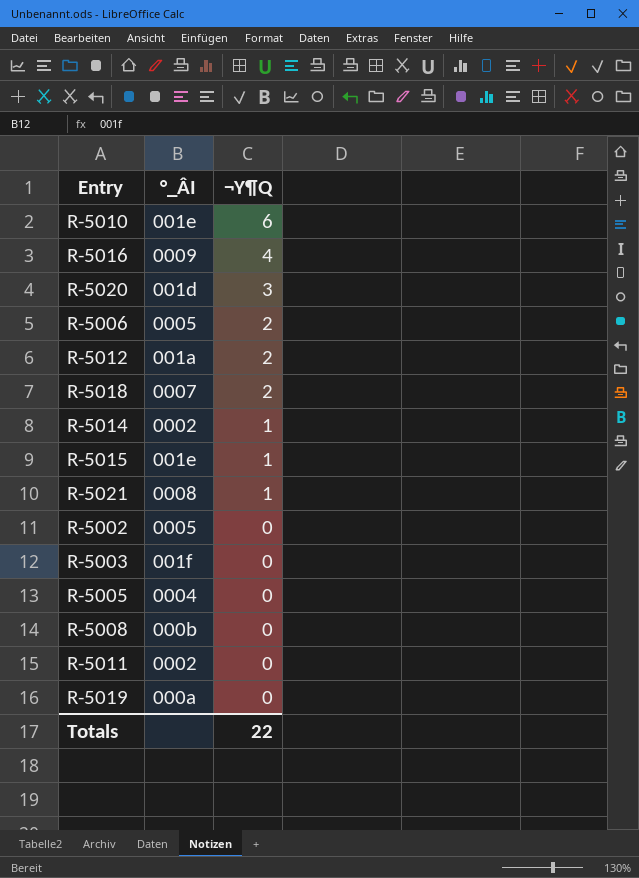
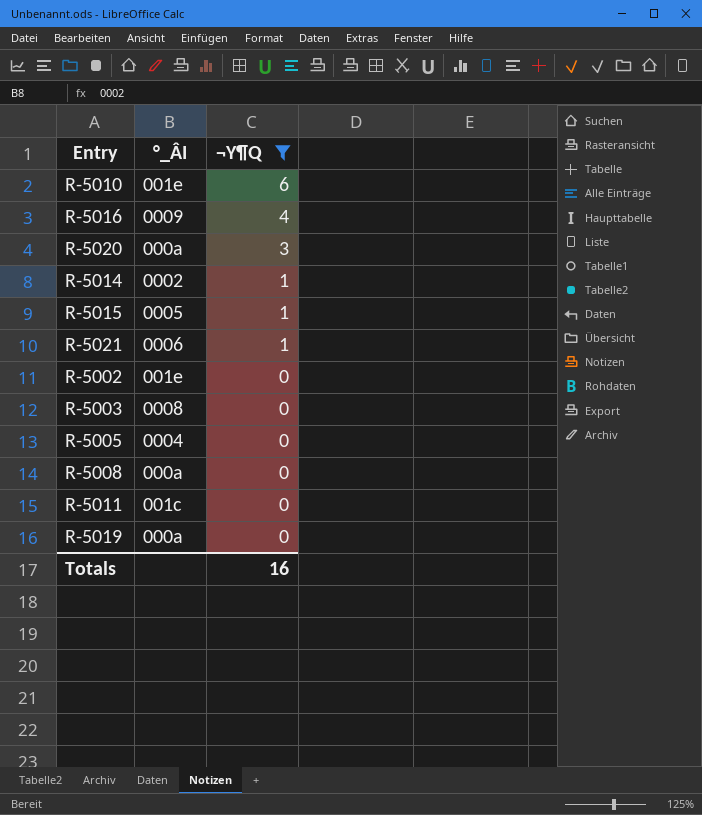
filter: none -> ¬Y¶Q != 2
R-5020 | °_ÂI: 001d -> 000a
R-5015 | °_ÂI: 001e -> 0005
R-5021 | °_ÂI: 0008 -> 0006
R-5002 | °_ÂI: 0005 -> 001e
R-5003 | °_ÂI: 001f -> 0008
R-5008 | °_ÂI: 000b -> 000a
R-5011 | °_ÂI: 0002 -> 001c
Totals | ¬Y¶Q: 22 -> 16

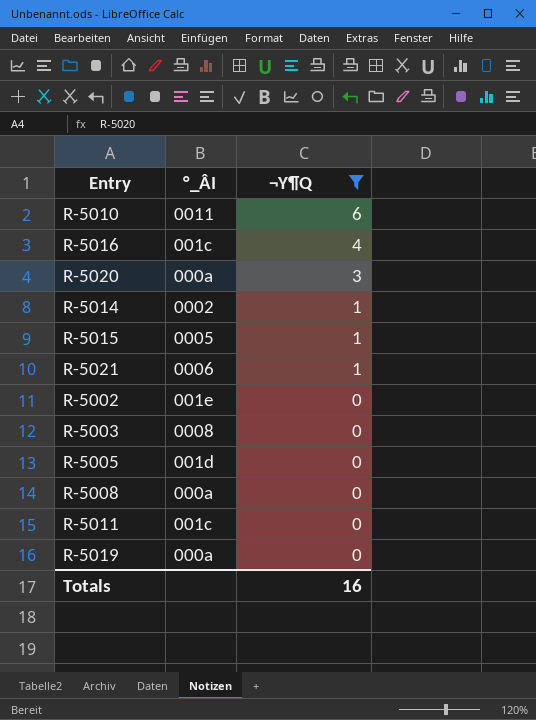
R-5010 | °_ÂI: 001e -> 0011
R-5016 | °_ÂI: 0009 -> 001c
R-5005 | °_ÂI: 0004 -> 001d

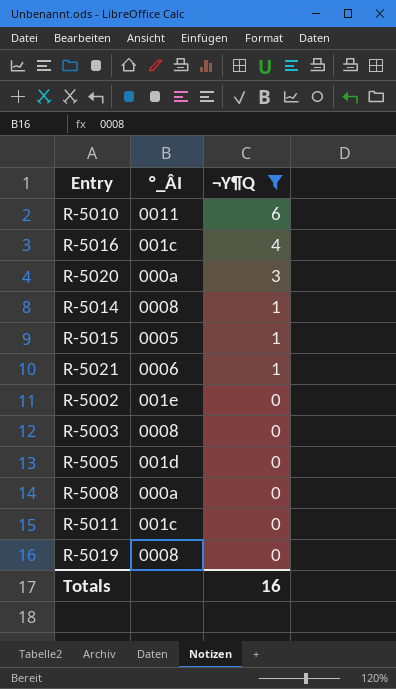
R-5014 | °_ÂI: 0002 -> 0008
R-5019 | °_ÂI: 000a -> 0008

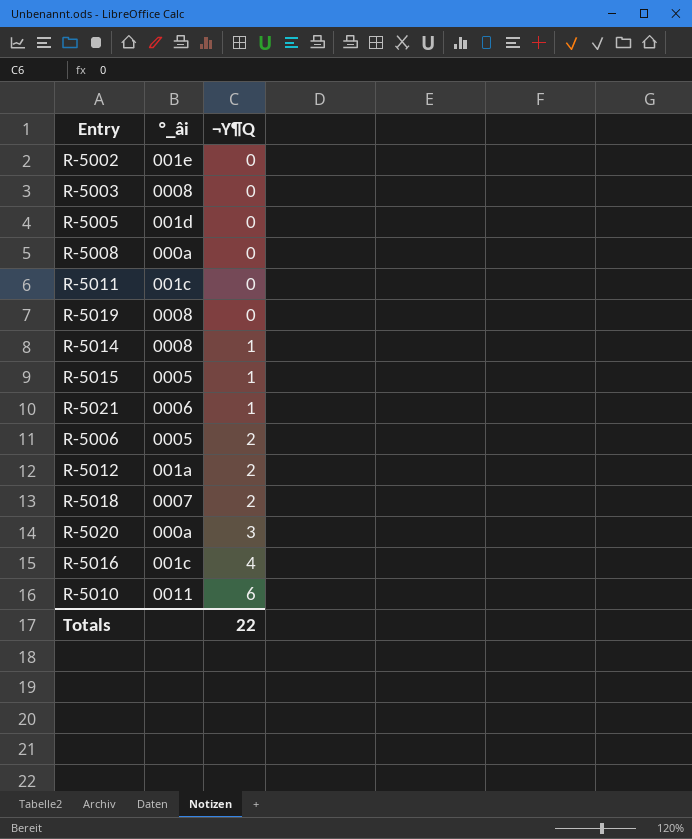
filter: ¬Y¶Q != 2 -> none
row order: ¬Y¶Q descending -> ¬Y¶Q ascending
column name: °_ÂI -> °_âi
Totals | ¬Y¶Q: 16 -> 22

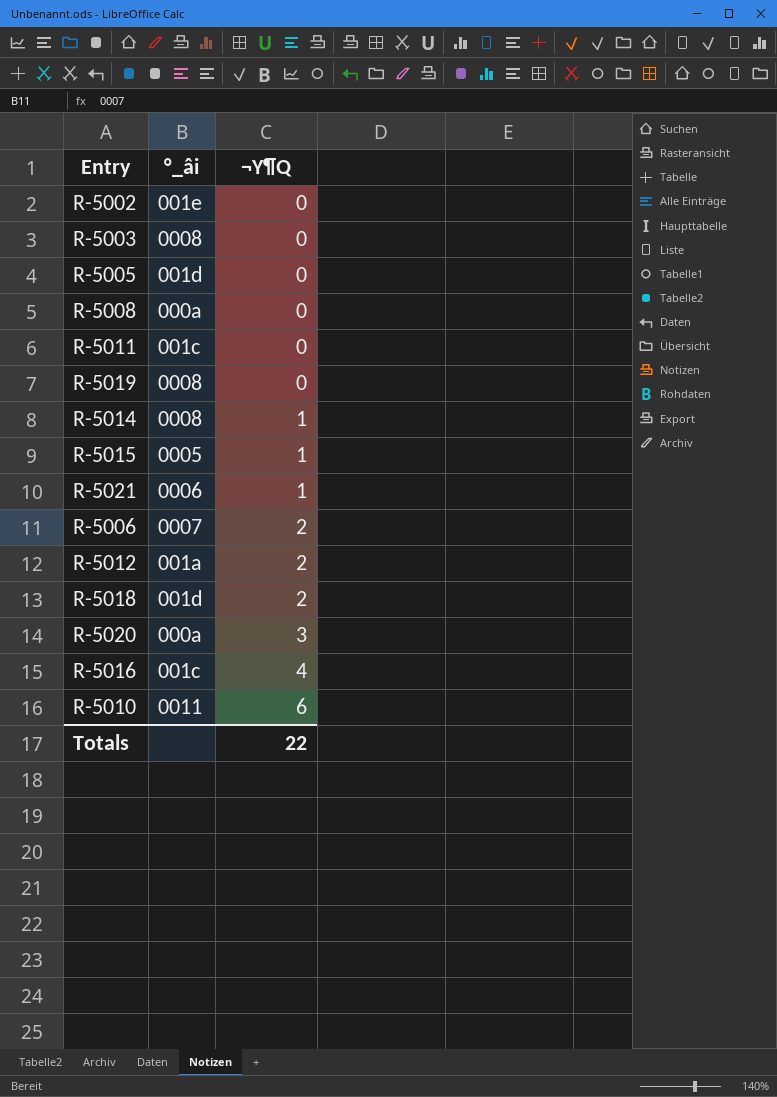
R-5006 | °_âi: 0005 -> 0007
R-5018 | °_âi: 0007 -> 001d

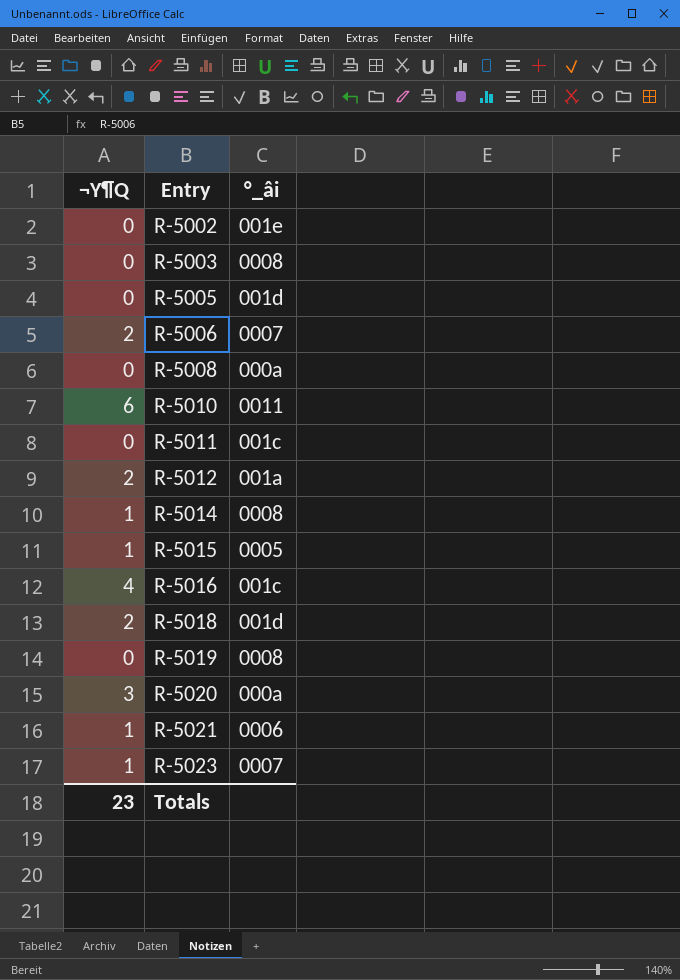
row order: ¬Y¶Q ascending -> Entry ascending
column ¬Y¶Q | position: 3 -> 1
row R-5023: none -> 1 | 0007
Totals | ¬Y¶Q: 22 -> 23

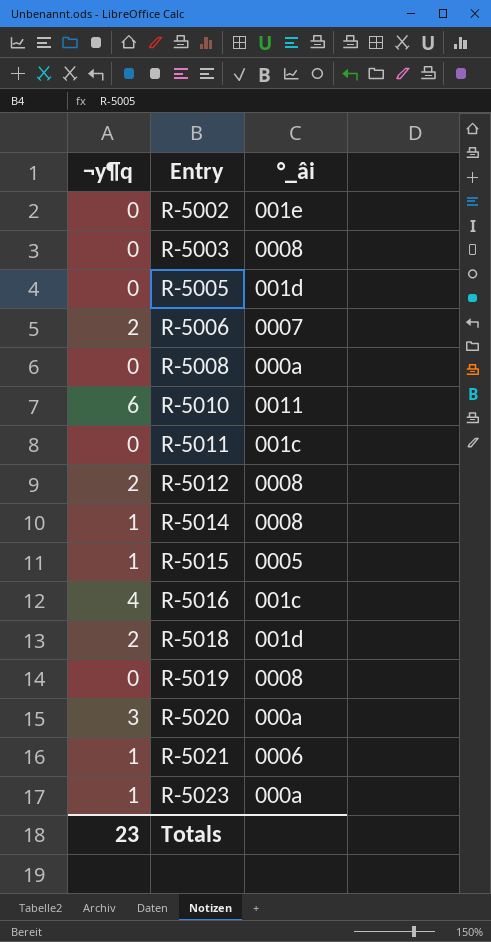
column name: ¬Y¶Q -> ¬y¶q
R-5012 | °_âi: 001a -> 0008
R-5023 | °_âi: 0007 -> 000a

